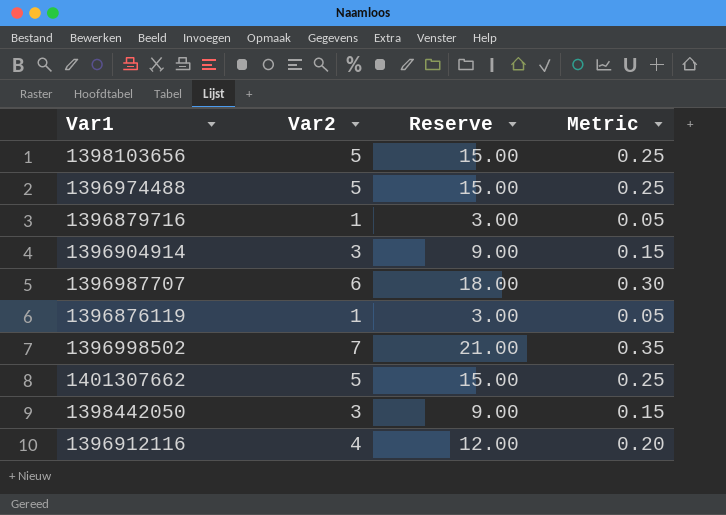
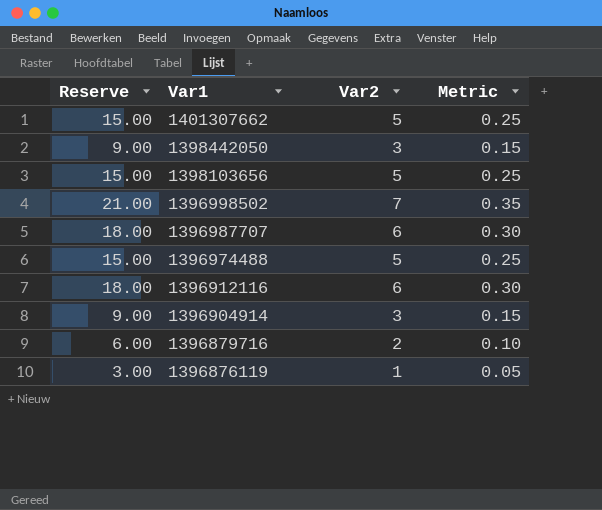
row order: none -> Var1 descending
column Reserve | position: 3 -> 1
1396912116 | Reserve: 12.00 -> 18.00
1396912116 | Var2: 4 -> 6
1396912116 | Metric: 0.20 -> 0.30
1396879716 | Reserve: 3.00 -> 6.00
1396879716 | Var2: 1 -> 2
1396879716 | Metric: 0.05 -> 0.10

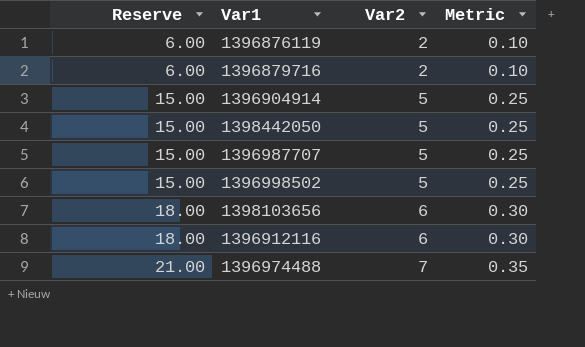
row order: Var1 descending -> Reserve ascending
row 1401307662: 15.00 | 5 | 0.25 -> none
1396876119 | Reserve: 3.00 -> 6.00
1396876119 | Var2: 1 -> 2
1396876119 | Metric: 0.05 -> 0.10
1396904914 | Reserve: 9.00 -> 15.00
1396904914 | Var2: 3 -> 5
1396904914 | Metric: 0.15 -> 0.25
1398442050 | Reserve: 9.00 -> 15.00
1398442050 | Var2: 3 -> 5
1398442050 | Metric: 0.15 -> 0.25
1396987707 | Reserve: 18.00 -> 15.00
1396987707 | Var2: 6 -> 5
1396987707 | Metric: 0.30 -> 0.25
1396998502 | Reserve: 21.00 -> 15.00
1396998502 | Var2: 7 -> 5
1396998502 | Metric: 0.35 -> 0.25
1398103656 | Reserve: 15.00 -> 18.00
1398103656 | Var2: 5 -> 6
1398103656 | Metric: 0.25 -> 0.30
1396974488 | Reserve: 15.00 -> 21.00
1396974488 | Var2: 5 -> 7
1396974488 | Metric: 0.25 -> 0.35

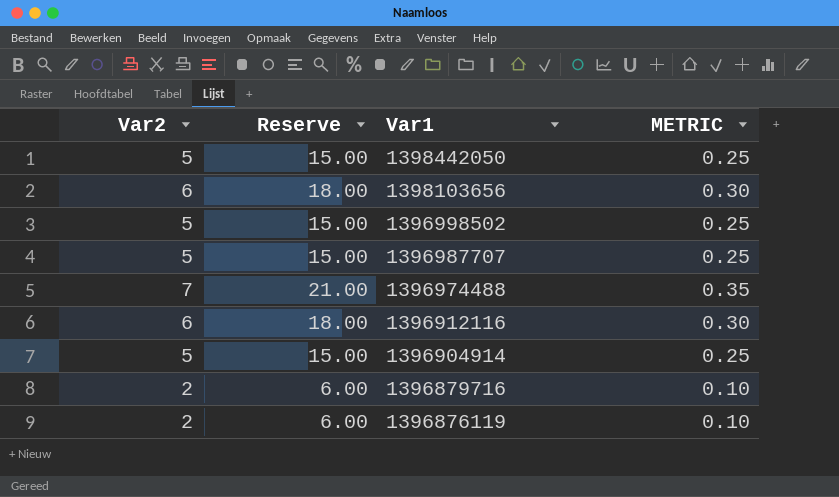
row order: Reserve ascending -> Var1 descending
column Var2 | position: 3 -> 1
column name: Metric -> METRIC

